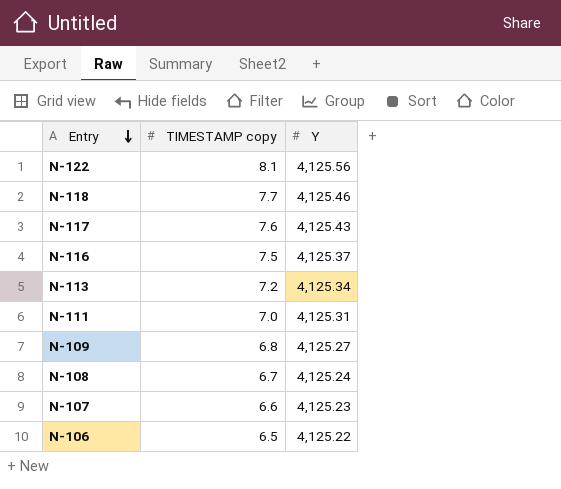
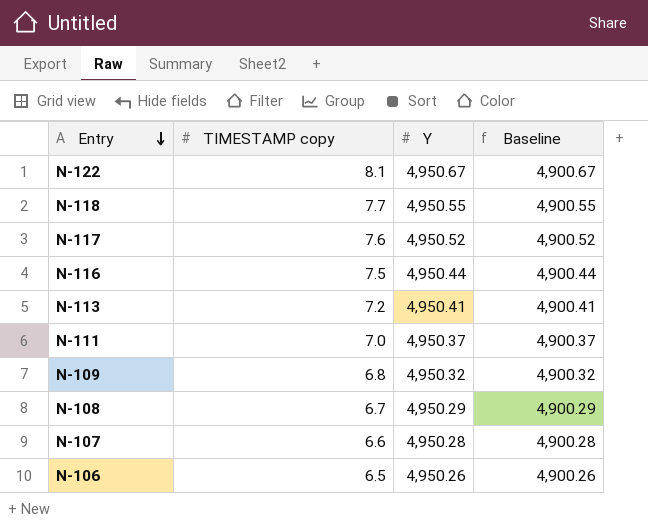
column Baseline | formula: none -> [Y] - 50
N-122 | Y: 4,125.56 -> 4,950.67
N-118 | Y: 4,125.46 -> 4,950.55
N-117 | Y: 4,125.43 -> 4,950.52
N-116 | Y: 4,125.37 -> 4,950.44
N-113 | Y: 4,125.34 -> 4,950.41
N-111 | Y: 4,125.31 -> 4,950.37
N-109 | Y: 4,125.27 -> 4,950.32
N-108 | Y: 4,125.24 -> 4,950.29
N-107 | Y: 4,125.23 -> 4,950.28
N-106 | Y: 4,125.22 -> 4,950.26

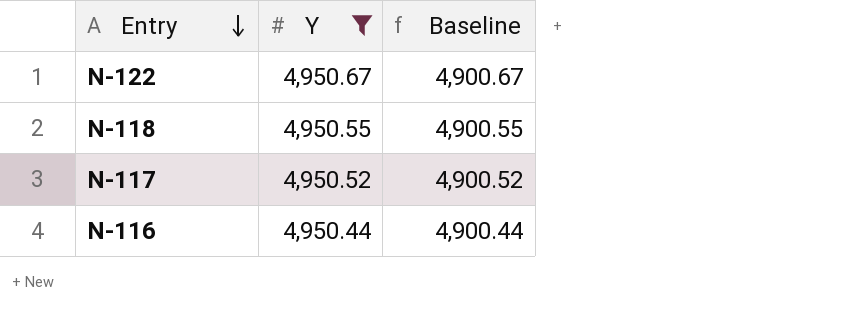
filter: none -> Y >= 4,950.44
column TIMESTAMP copy | position: 2 -> none

